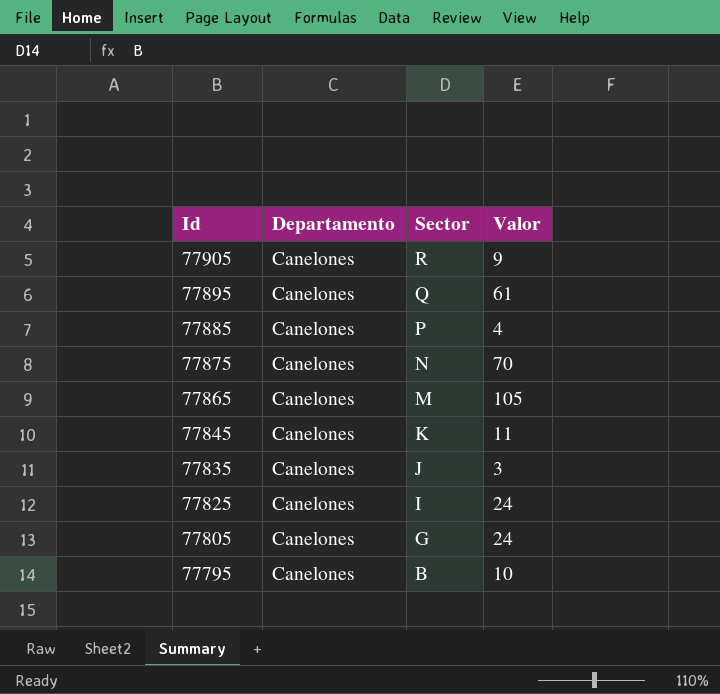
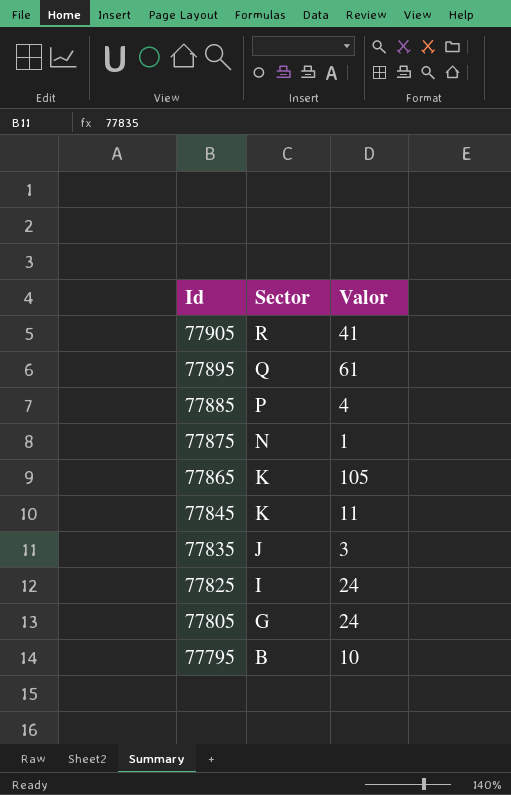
column Departamento | position: 2 -> none
77905 | Valor: 9 -> 41
77875 | Valor: 70 -> 1
77865 | Sector: M -> K

